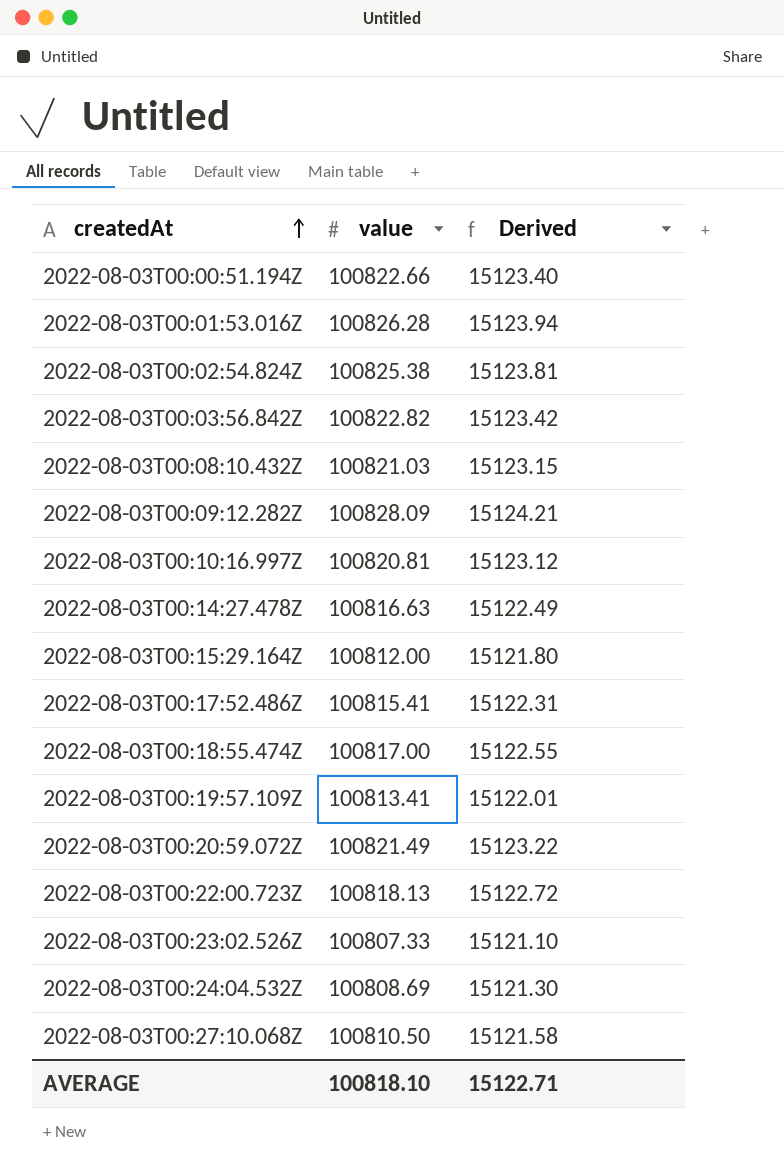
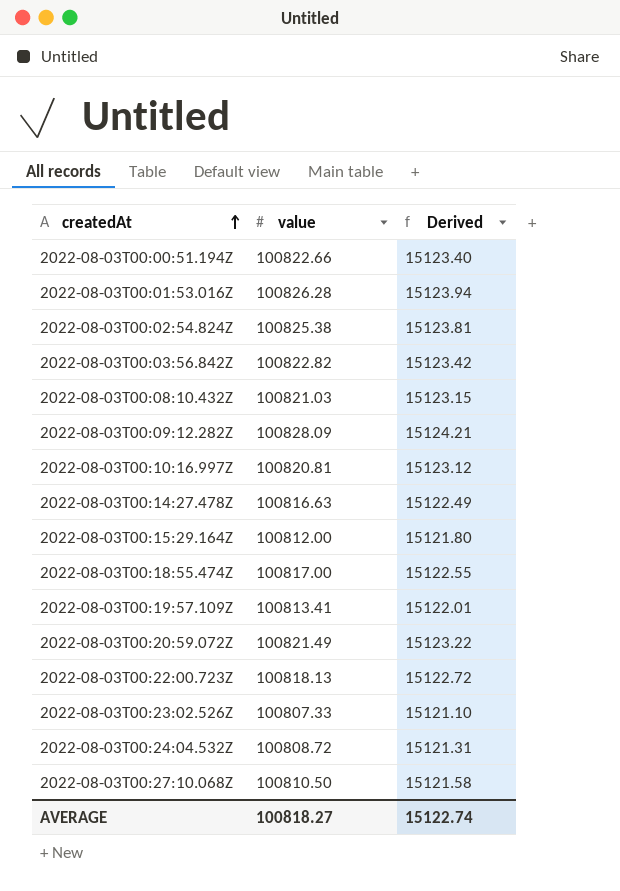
row 2022-08-03T00:17:52.486Z: 100815.41 | 15122.31 -> none
2022-08-03T00:24:04.532Z | value: 100808.69 -> 100808.72
2022-08-03T00:24:04.532Z | Derived: 15121.30 -> 15121.31
AVERAGE | value: 100818.10 -> 100818.27
AVERAGE | Derived: 15122.71 -> 15122.74

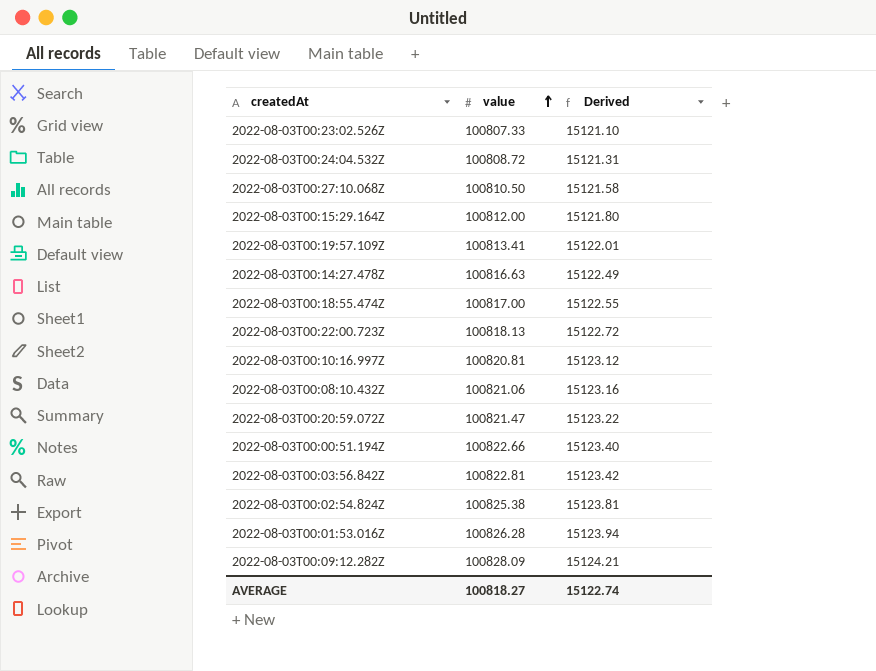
row order: createdAt ascending -> value ascending
2022-08-03T00:08:10.432Z | value: 100821.03 -> 100821.06
2022-08-03T00:08:10.432Z | Derived: 15123.15 -> 15123.16
2022-08-03T00:20:59.072Z | value: 100821.49 -> 100821.47
2022-08-03T00:03:56.842Z | value: 100822.82 -> 100822.81

